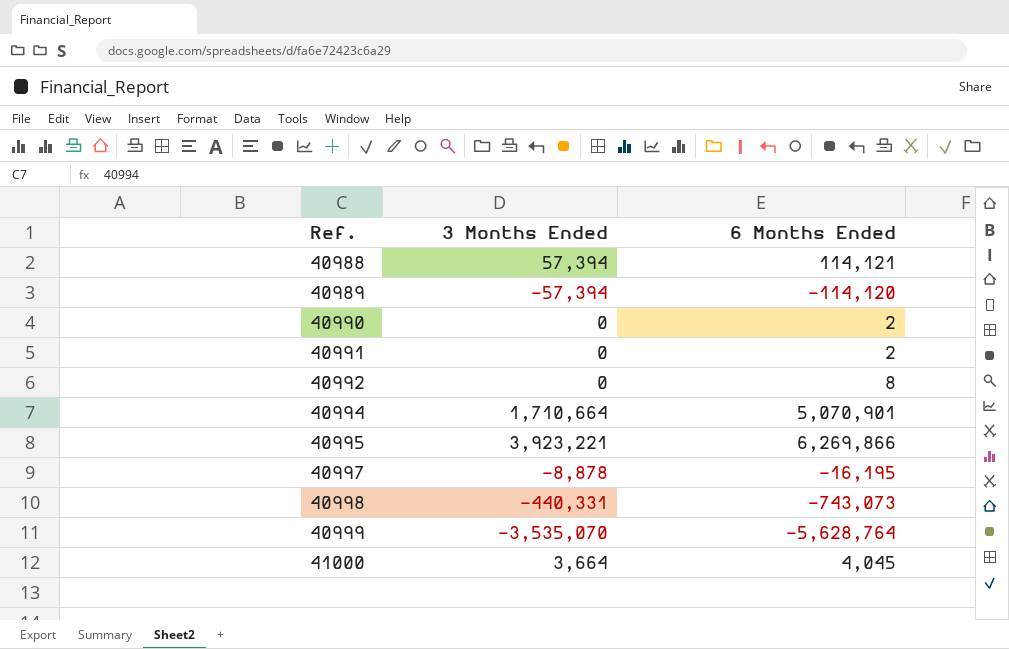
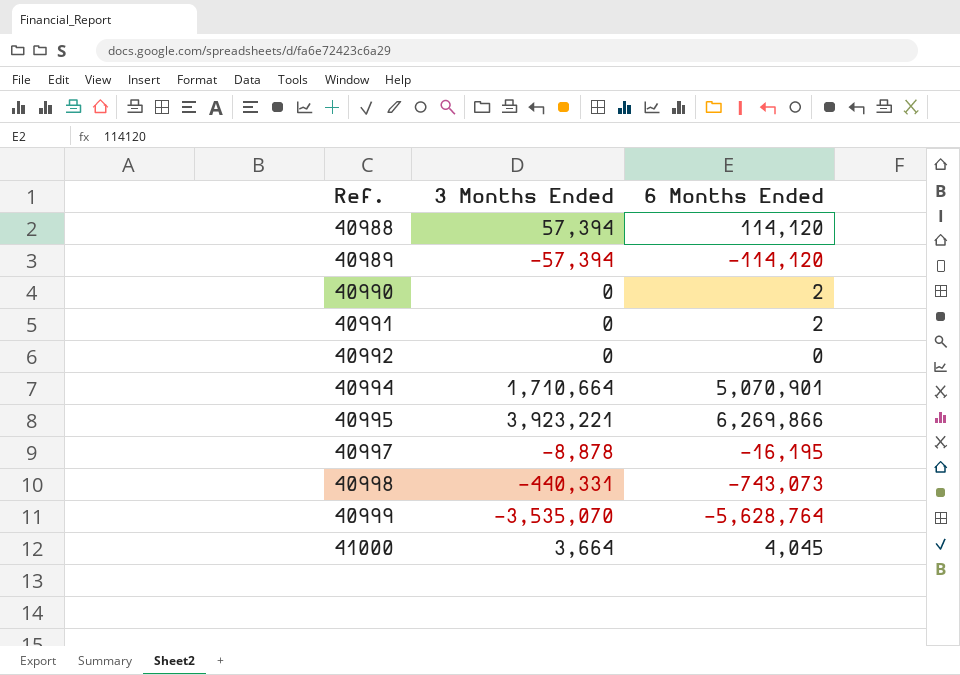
40988 | 6 Months Ended: 114,121 -> 114,120
40992 | 6 Months Ended: 8 -> 0

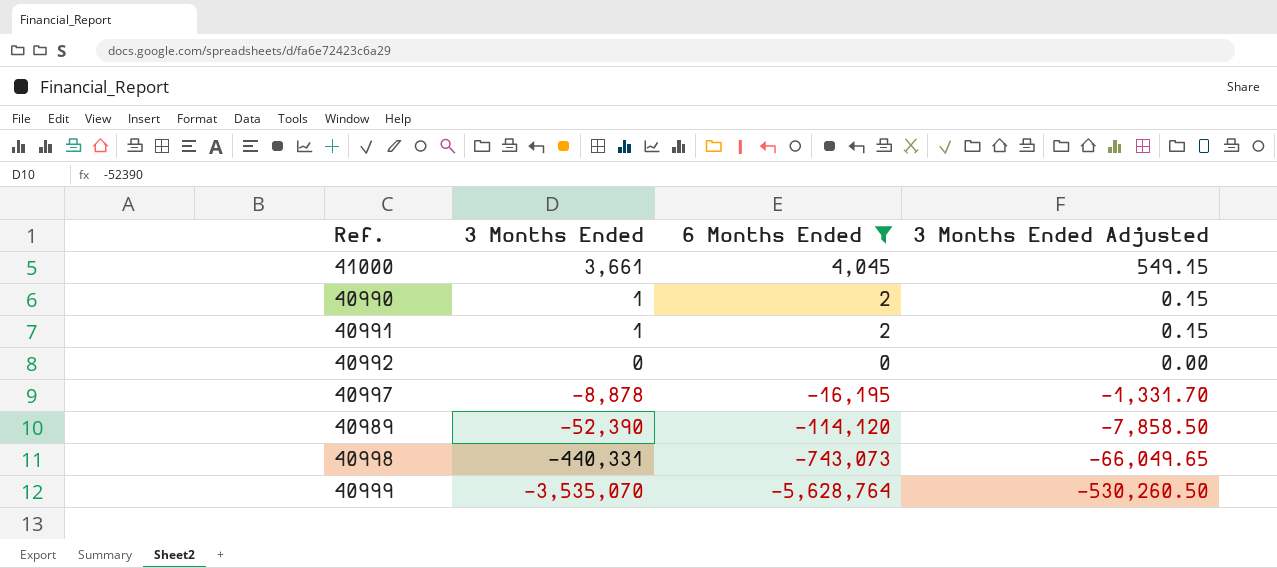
filter: none -> 6 Months Ended <= 4,045
row order: Ref. ascending -> 3 Months Ended descending
column 3 Months Ended Adjusted | formula: none -> [3 Months Ended] * 0.15
41000 | 3 Months Ended: 3,664 -> 3,661
40990 | 3 Months Ended: 0 -> 1
40991 | 3 Months Ended: 0 -> 1
40989 | 3 Months Ended: -57,394 -> -52,390

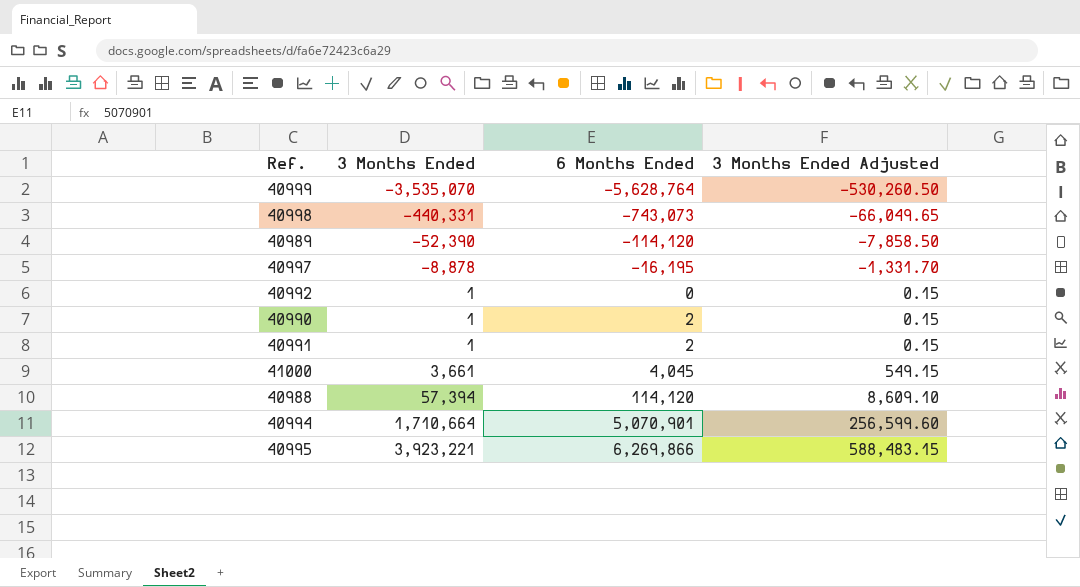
filter: 6 Months Ended <= 4,045 -> none
row order: 3 Months Ended descending -> 3 Months Ended ascending
40992 | 3 Months Ended: 0 -> 1
40992 | 3 Months Ended Adjusted: 0.00 -> 0.15

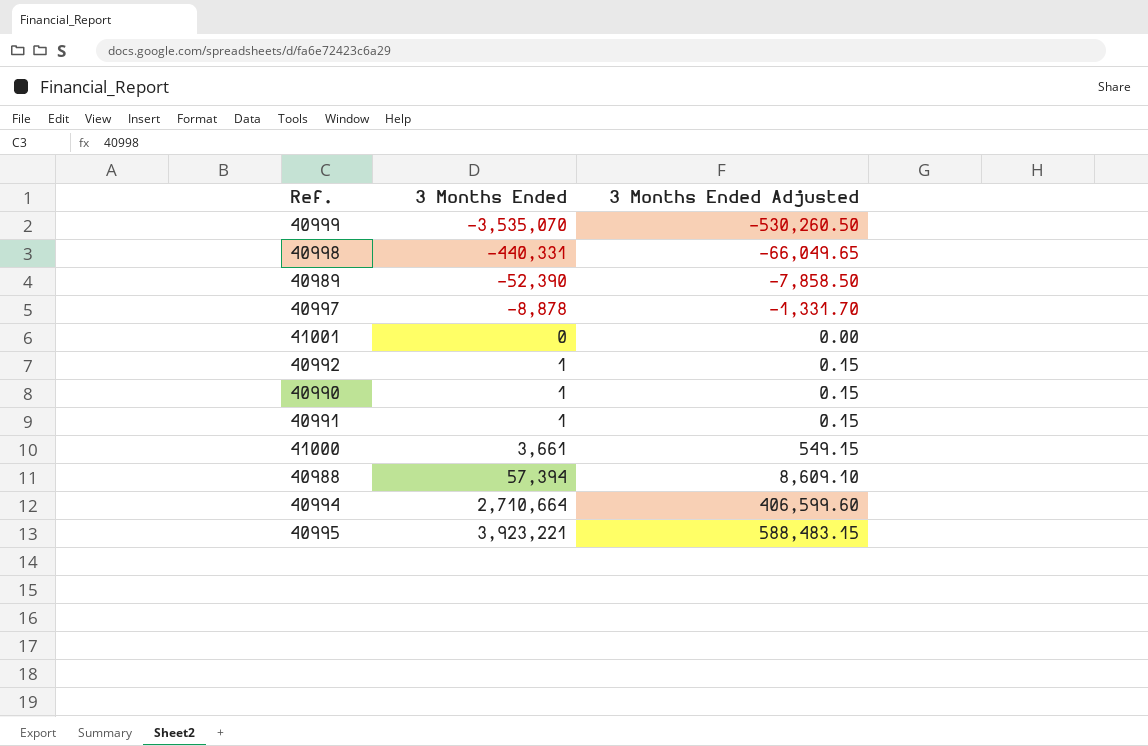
column 6 Months Ended | position: 3 -> none
row 41001: none -> 0 | 0.00
40994 | 3 Months Ended: 1,710,664 -> 2,710,664
40994 | 3 Months Ended Adjusted: 256,599.60 -> 406,599.60

